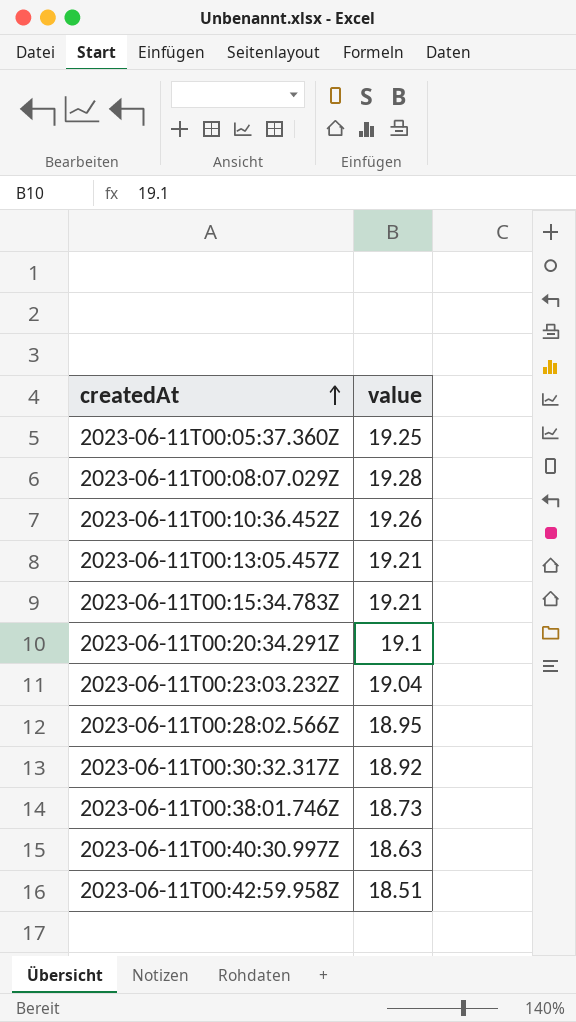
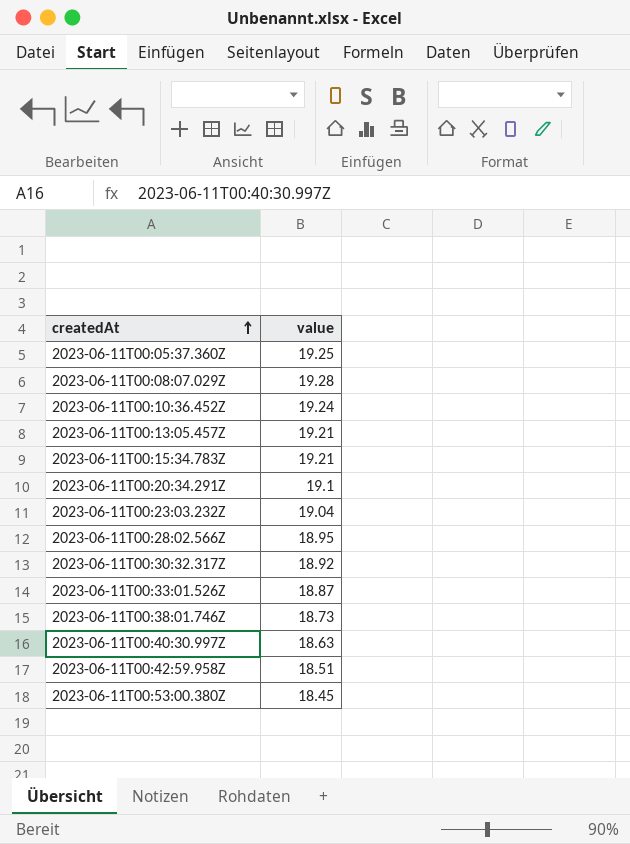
2023-06-11T00:10:36.452Z | value: 19.26 -> 19.24
row 2023-06-11T00:33:01.526Z: none -> 18.87
row 2023-06-11T00:53:00.380Z: none -> 18.45

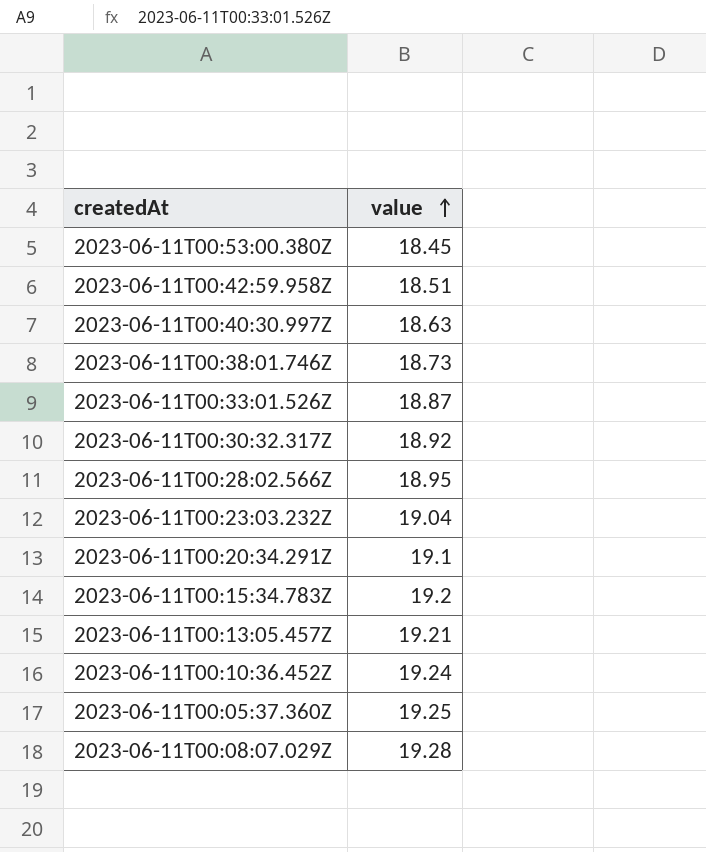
row order: createdAt ascending -> value ascending
2023-06-11T00:15:34.783Z | value: 19.21 -> 19.2

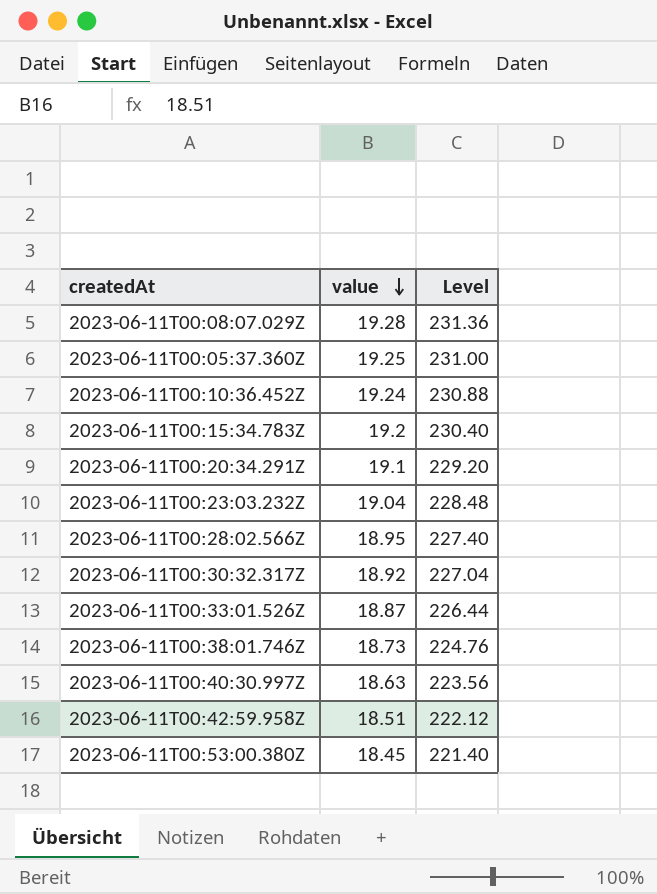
row order: value ascending -> value descending
column Level | formula: none -> [value] * 12
row 2023-06-11T00:13:05.457Z: 19.21 -> none

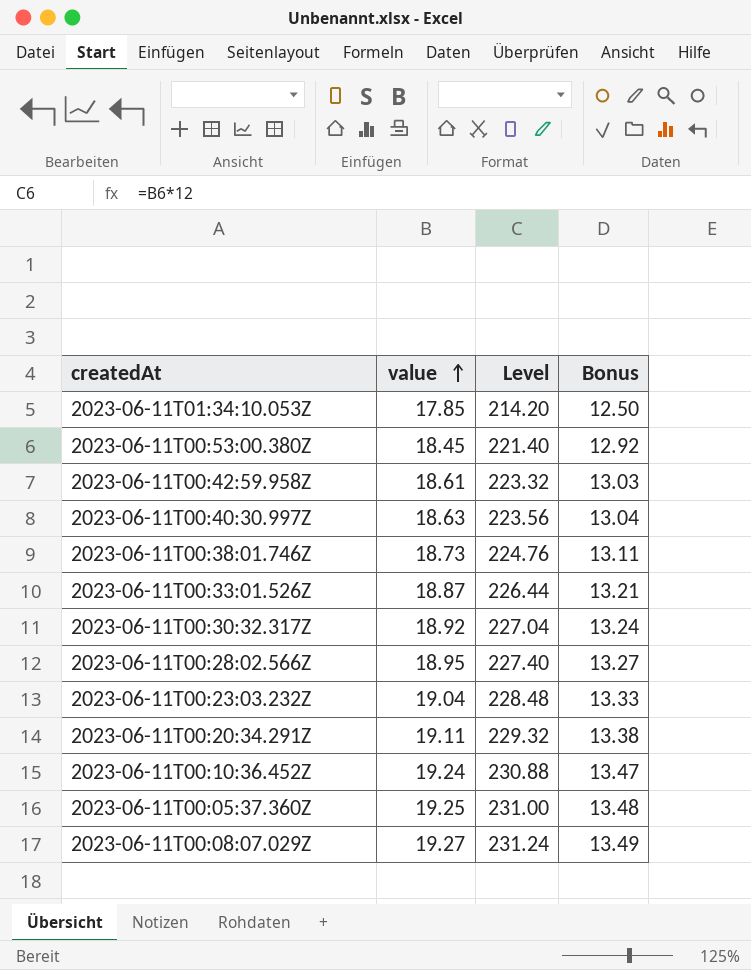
row order: value descending -> value ascending
column Bonus | formula: none -> [value] * 0.7
row 2023-06-11T00:15:34.783Z: 19.2 | 230.40 -> none
row 2023-06-11T01:34:10.053Z: none -> 17.85 | 214.20 | 12.50
2023-06-11T00:42:59.958Z | value: 18.51 -> 18.61
2023-06-11T00:42:59.958Z | Level: 222.12 -> 223.32
2023-06-11T00:20:34.291Z | value: 19.1 -> 19.11
2023-06-11T00:20:34.291Z | Level: 229.20 -> 229.32
2023-06-11T00:08:07.029Z | value: 19.28 -> 19.27
2023-06-11T00:08:07.029Z | Level: 231.36 -> 231.24

